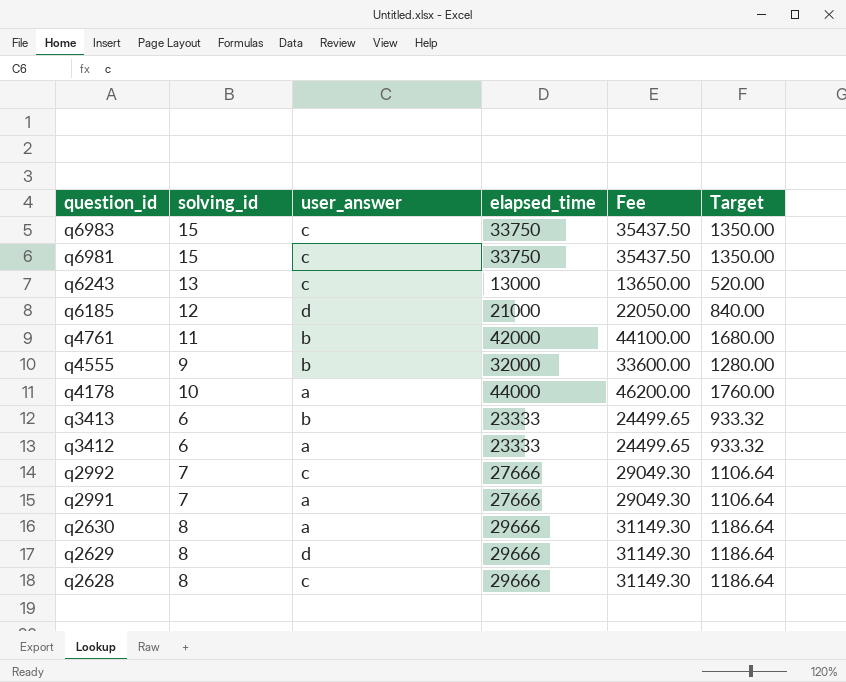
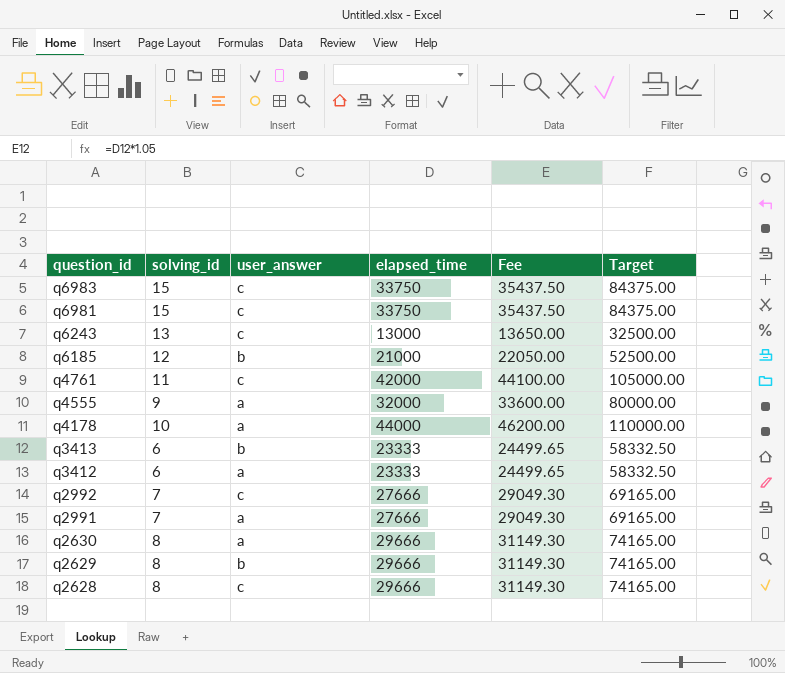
column Target | formula: [elapsed_time] * 0.04 -> [elapsed_time] * 2.5
q6185 | user_answer: d -> b
q4761 | user_answer: b -> c
q4555 | user_answer: b -> a
q2629 | user_answer: d -> b

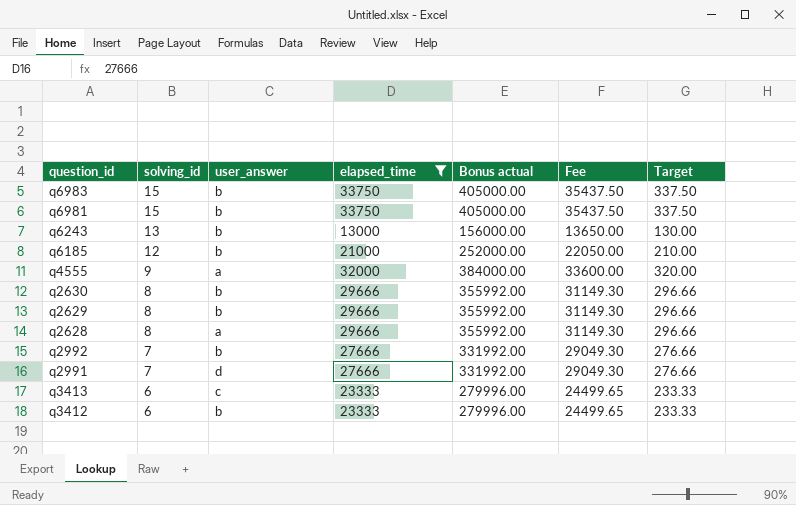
filter: none -> elapsed_time <= 33750
row order: question_id descending -> solving_id descending
column Bonus actual | formula: none -> [elapsed_time] * 12
column Target | formula: [elapsed_time] * 2.5 -> [elapsed_time] * 0.01
q6983 | user_answer: c -> b
q6981 | user_answer: c -> b
q6243 | user_answer: c -> b
q2630 | user_answer: a -> b
q2628 | user_answer: c -> a
q2992 | user_answer: c -> b
q2991 | user_answer: a -> d
q3413 | user_answer: b -> c
q3412 | user_answer: a -> b

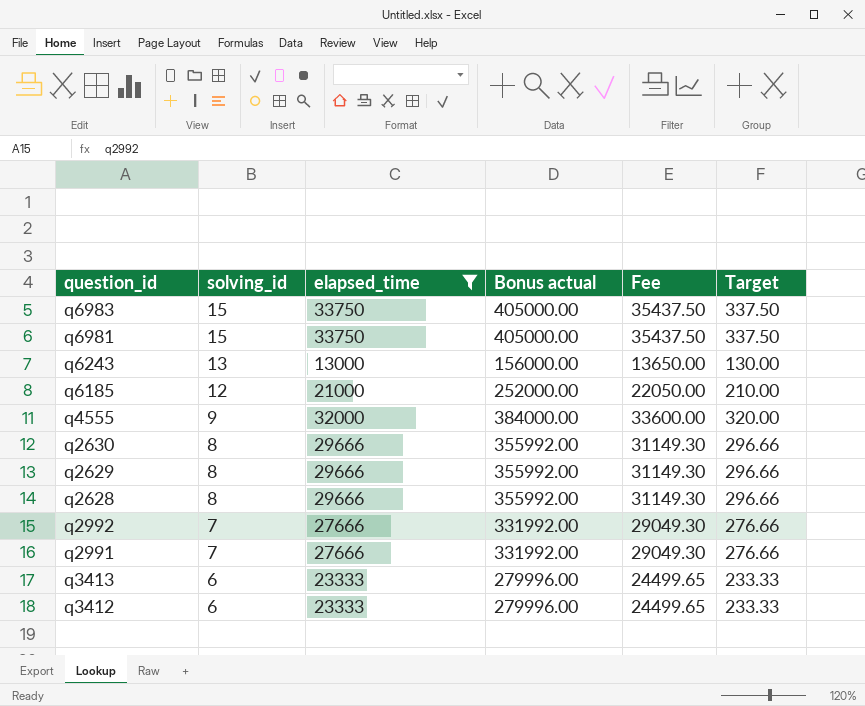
column user_answer | position: 3 -> none

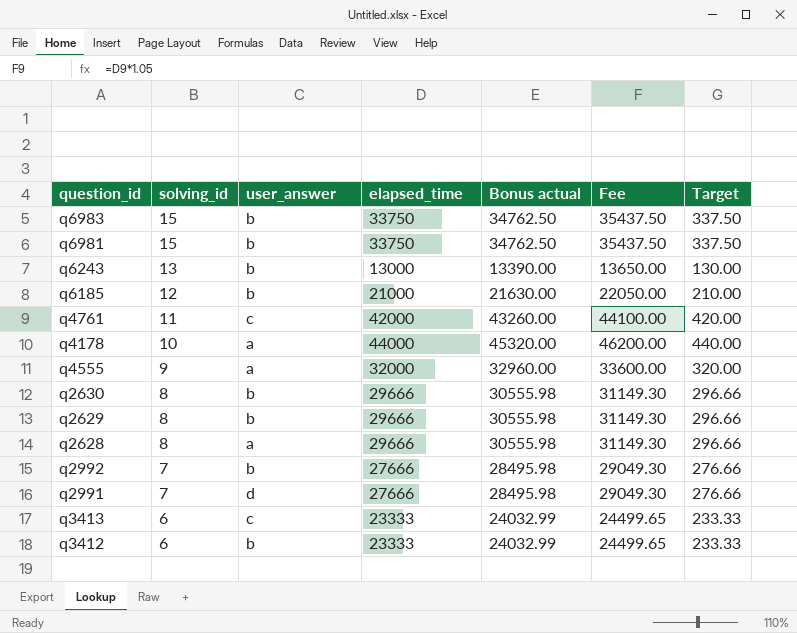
filter: elapsed_time <= 33750 -> none
column user_answer | position: none -> 3
column Bonus actual | formula: [elapsed_time] * 12 -> [elapsed_time] * 1.03

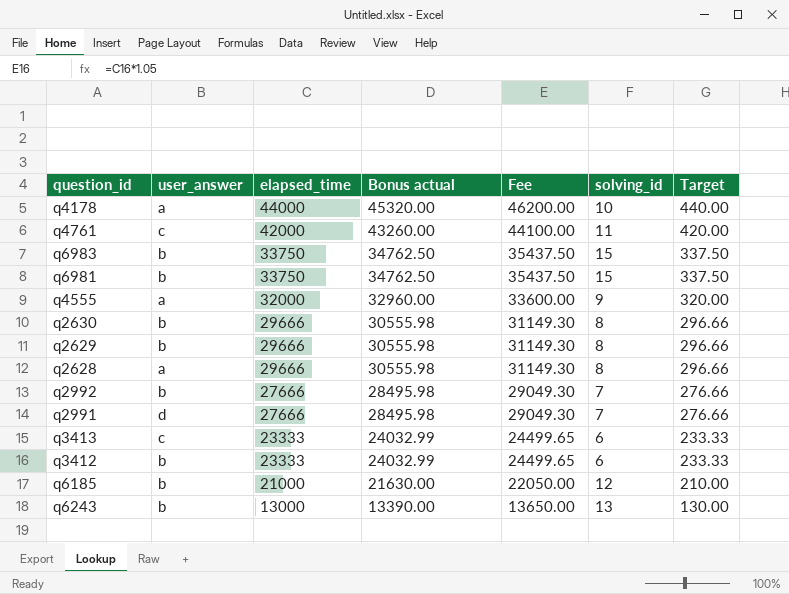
row order: solving_id descending -> elapsed_time descending
column solving_id | position: 2 -> 6

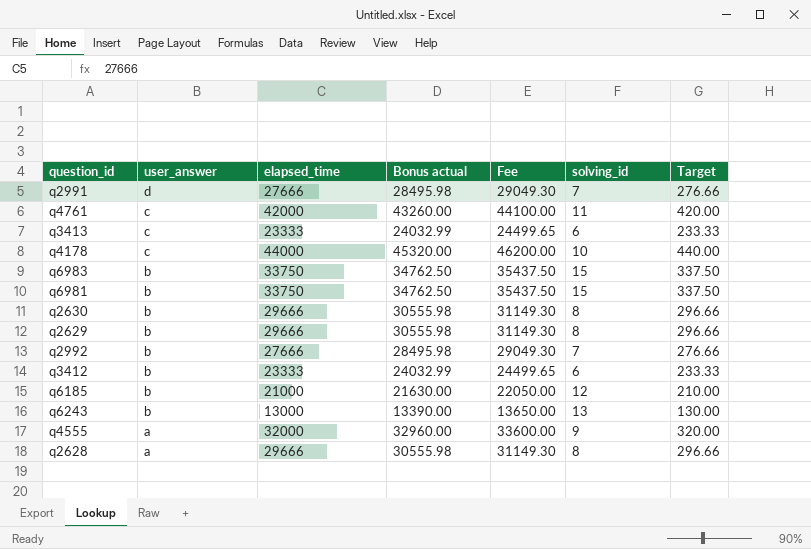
row order: elapsed_time descending -> user_answer descending
q4178 | user_answer: a -> c

